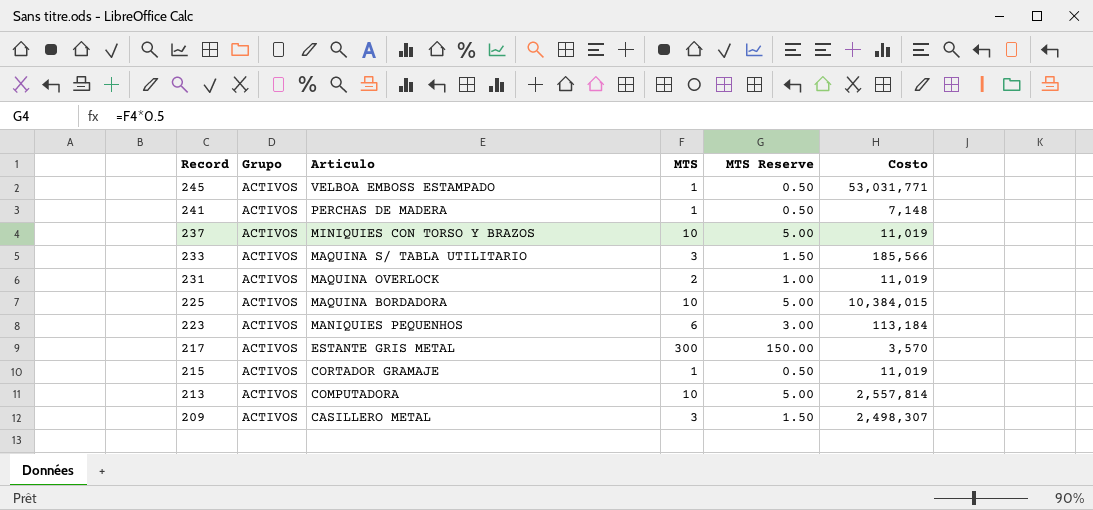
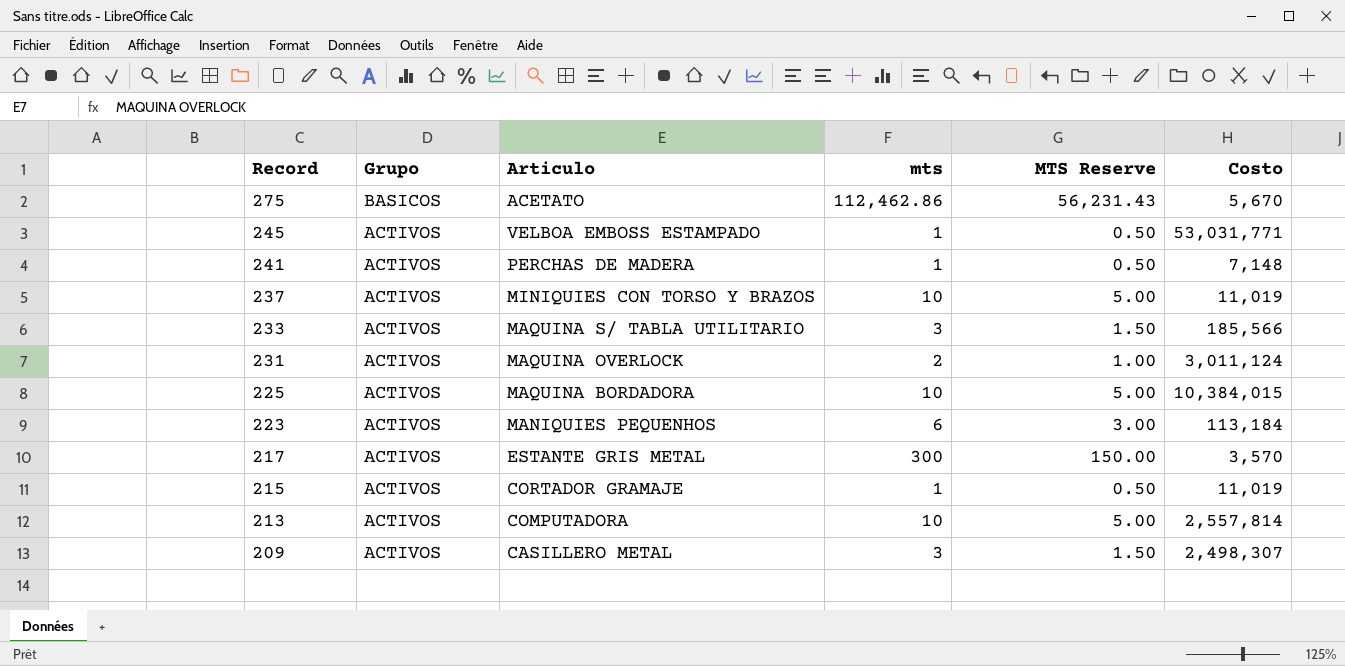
column name: MTS -> mts
row 275: none -> BASICOS | ACETATO | 112,462.86 | 56,231.43 | 5,670
231 | Costo: 11,019 -> 3,011,124

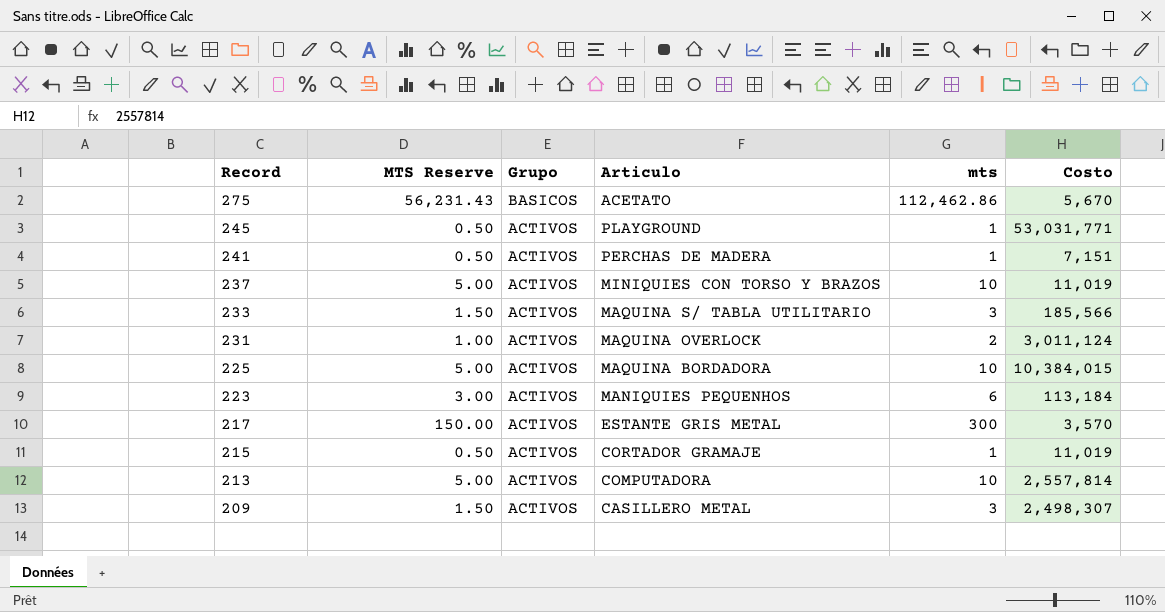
column MTS Reserve | position: 5 -> 2
245 | Articulo: VELBOA EMBOSS ESTAMPADO -> PLAYGROUND
241 | Costo: 7,148 -> 7,151

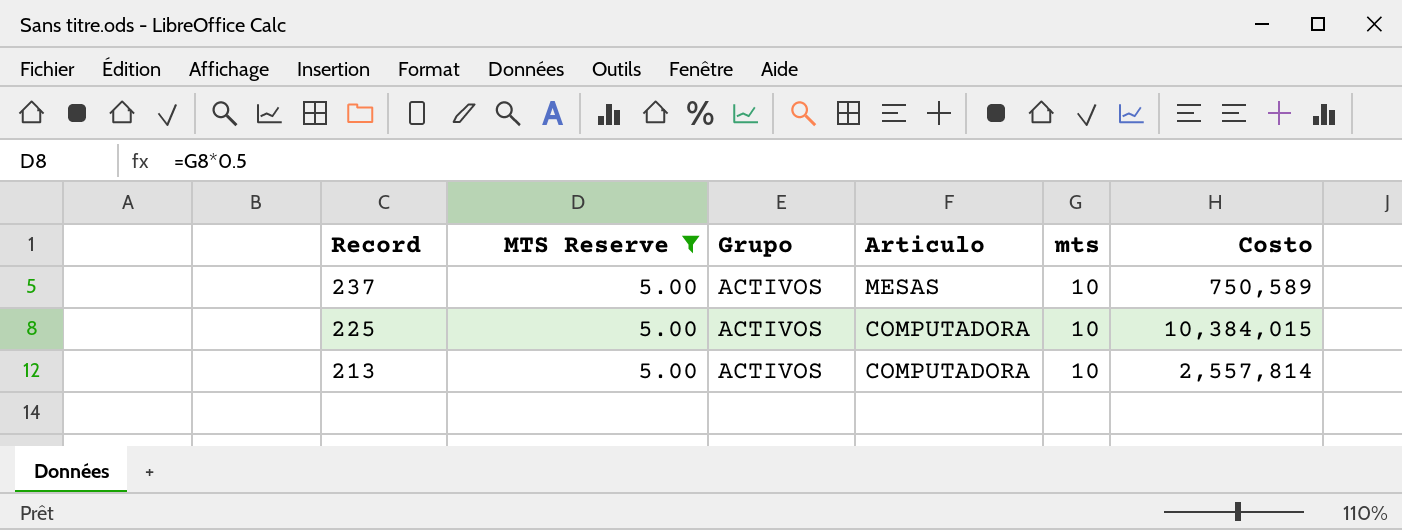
filter: none -> MTS Reserve = 5.00
237 | Articulo: MINIQUIES CON TORSO Y BRAZOS -> MESAS
237 | Costo: 11,019 -> 750,589
225 | Articulo: MAQUINA BORDADORA -> COMPUTADORA

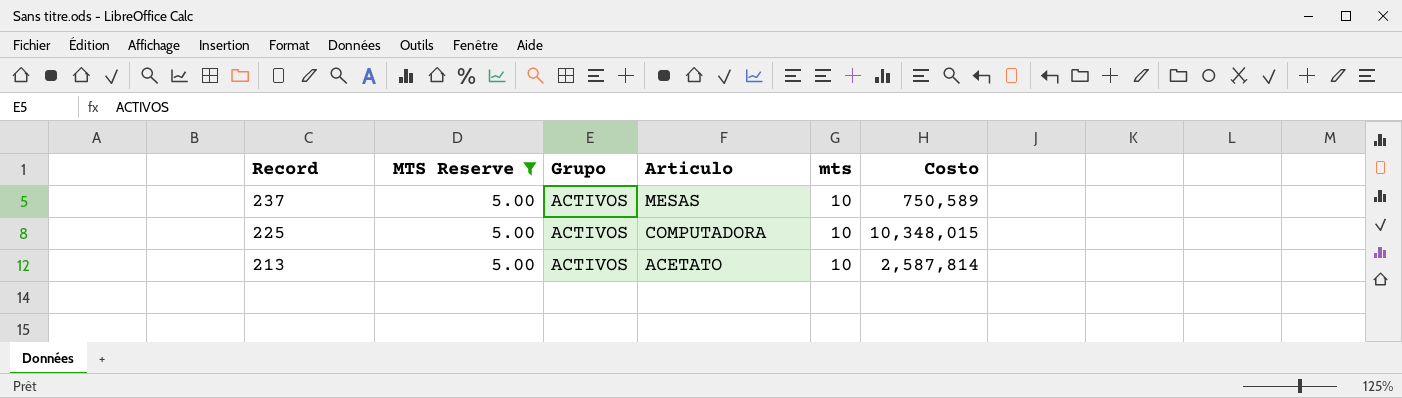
225 | Costo: 10,384,015 -> 10,348,015
213 | Articulo: COMPUTADORA -> ACETATO
213 | Costo: 2,557,814 -> 2,587,814

